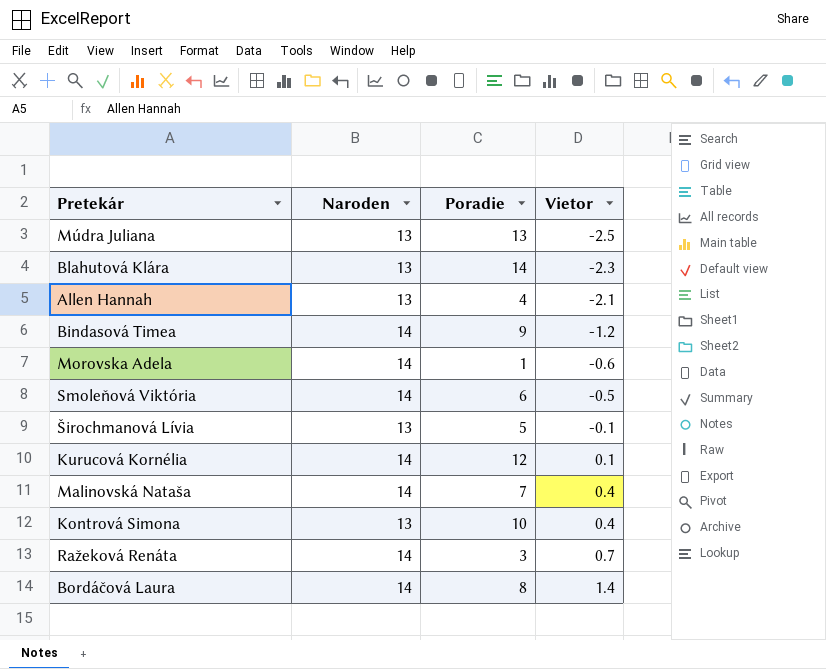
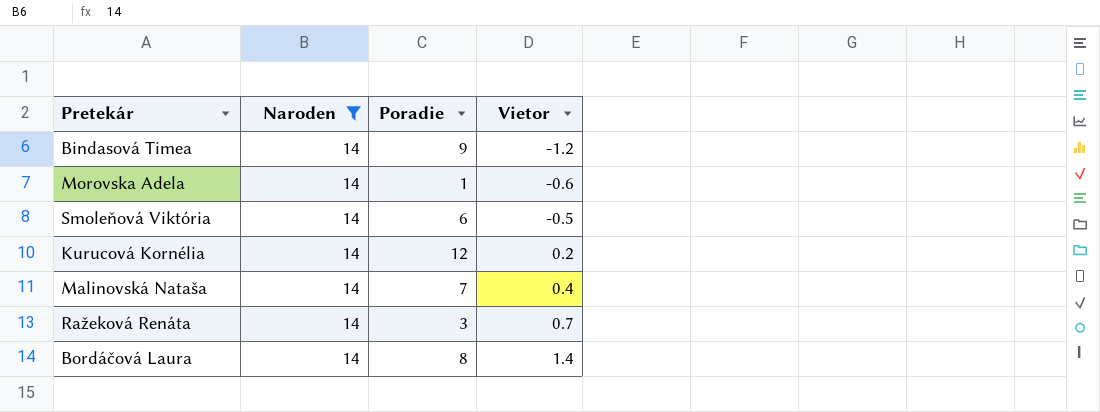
filter: none -> Naroden = 14
Kurucová Kornélia | Vietor: 0.1 -> 0.2

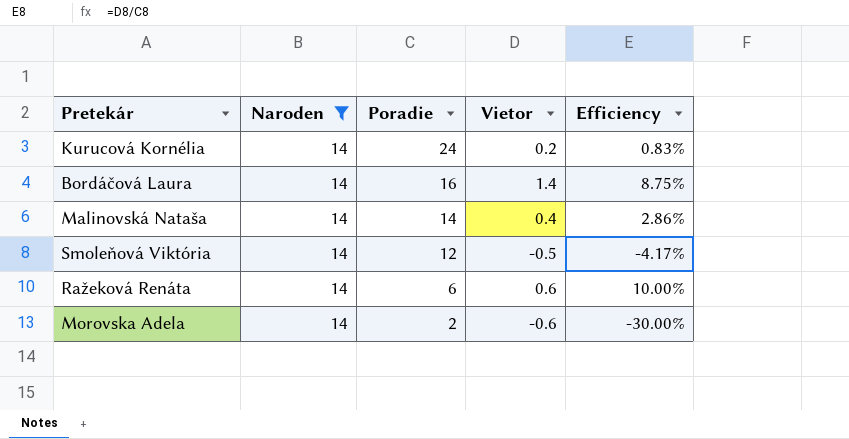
row order: Vietor ascending -> Poradie descending
column Efficiency | formula: none -> [Vietor] / [Poradie]
row Bindasová Timea: 14 | 9 | -1.2 -> none
Kurucová Kornélia | Poradie: 12 -> 24
Bordáčová Laura | Poradie: 8 -> 16
Malinovská Nataša | Poradie: 7 -> 14
Smoleňová Viktória | Poradie: 6 -> 12
Ražeková Renáta | Poradie: 3 -> 6
Ražeková Renáta | Vietor: 0.7 -> 0.6
Morovska Adela | Poradie: 1 -> 2

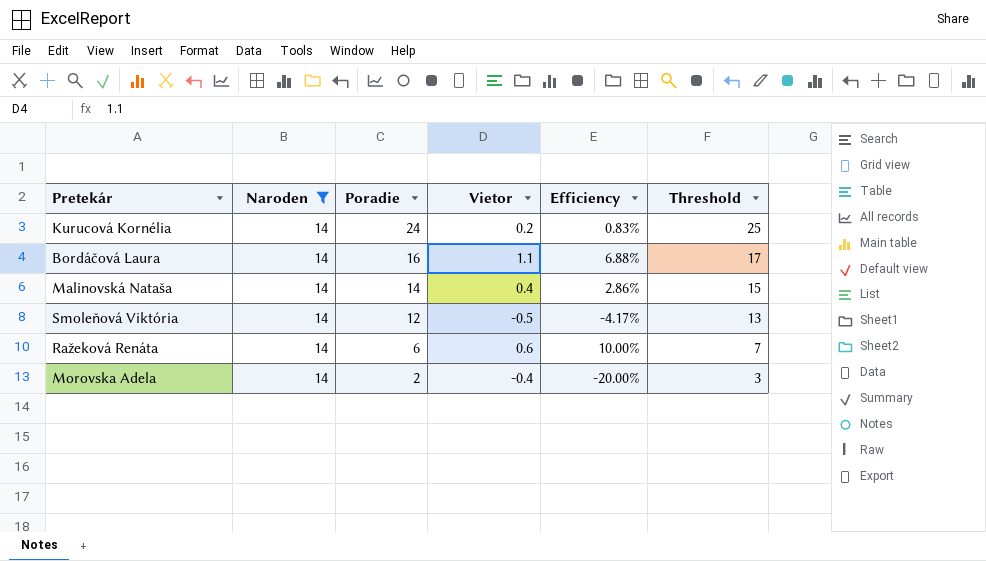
column Threshold | formula: none -> [Poradie] + 1
Bordáčová Laura | Vietor: 1.4 -> 1.1
Bordáčová Laura | Efficiency: 8.75% -> 6.88%
Morovska Adela | Vietor: -0.6 -> -0.4
Morovska Adela | Efficiency: -30.00% -> -20.00%

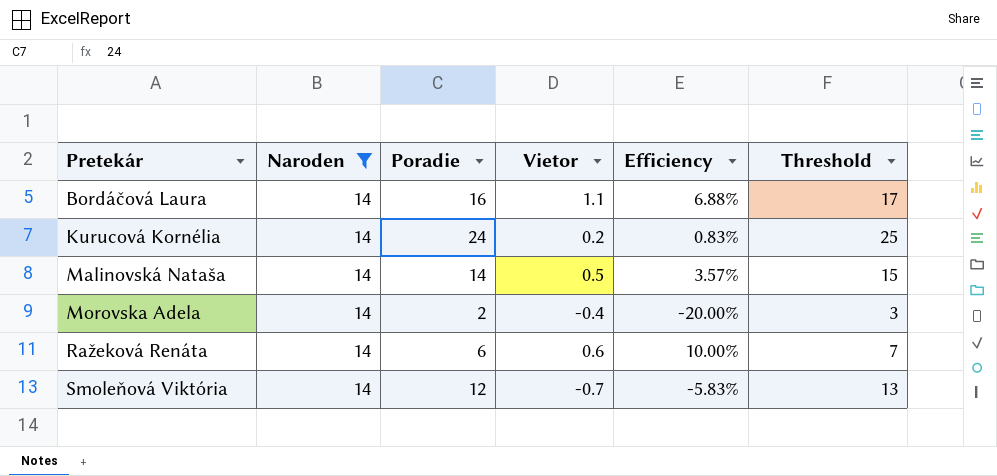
row order: Poradie descending -> Pretekár ascending
Malinovská Nataša | Vietor: 0.4 -> 0.5
Malinovská Nataša | Efficiency: 2.86% -> 3.57%
Smoleňová Viktória | Vietor: -0.5 -> -0.7
Smoleňová Viktória | Efficiency: -4.17% -> -5.83%

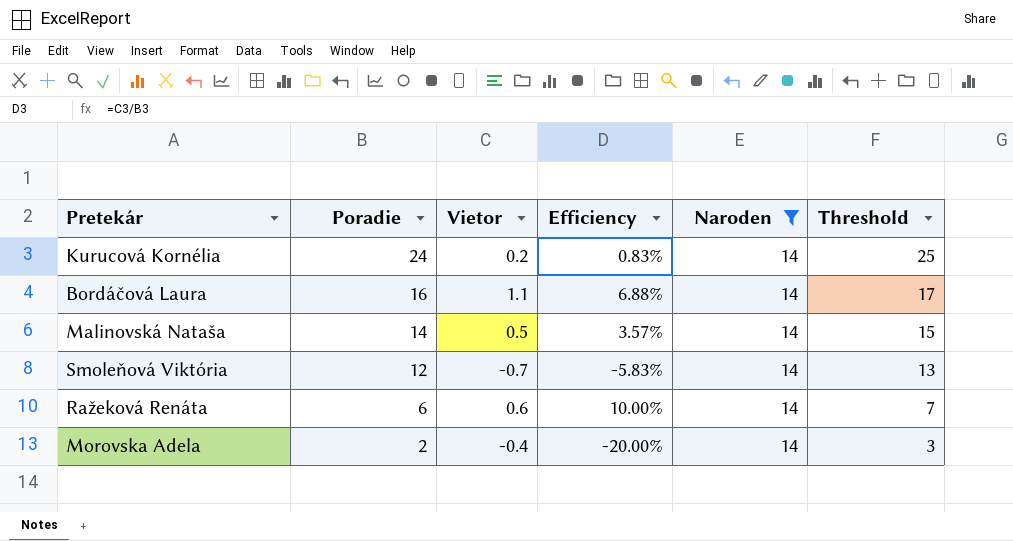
row order: Pretekár ascending -> Poradie descending
column Naroden | position: 2 -> 5

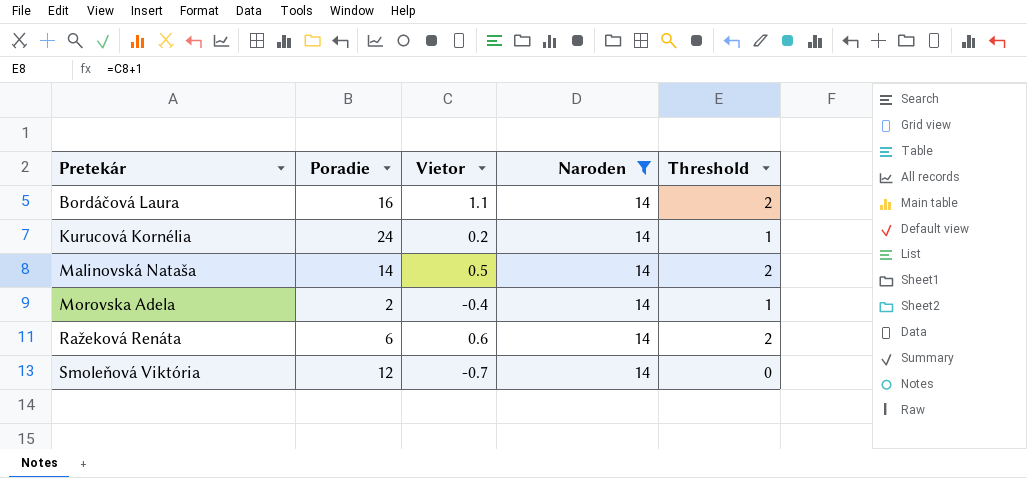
row order: Poradie descending -> Pretekár ascending
column Efficiency | formula: [Vietor] / [Poradie] -> none
column Threshold | formula: [Poradie] + 1 -> [Vietor] + 1

